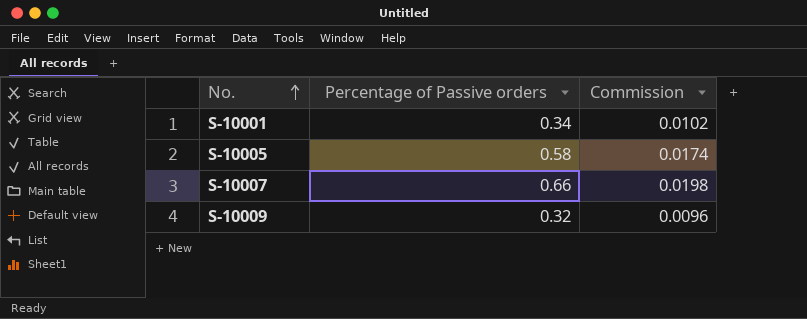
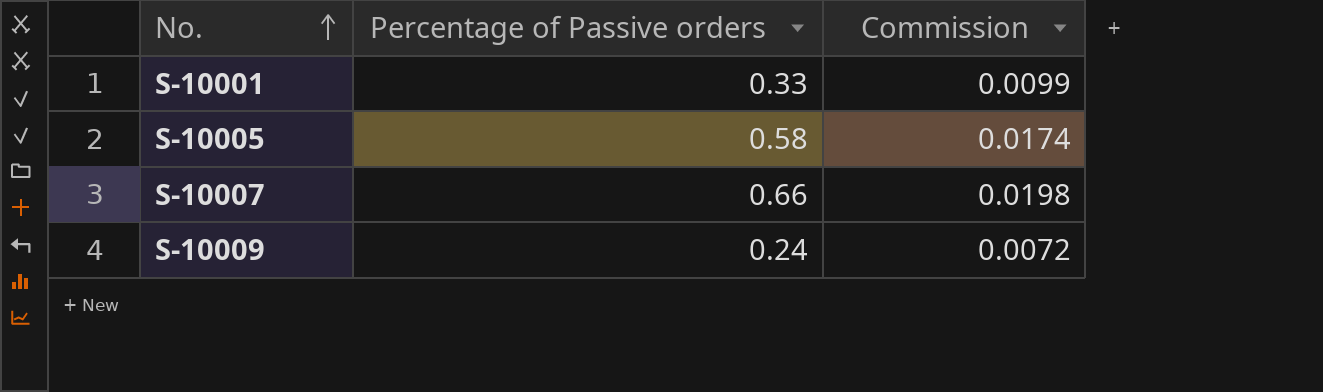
S-10001 | Percentage of Passive orders: 0.34 -> 0.33
S-10001 | Commission: 0.0102 -> 0.0099
S-10009 | Percentage of Passive orders: 0.32 -> 0.24
S-10009 | Commission: 0.0096 -> 0.0072

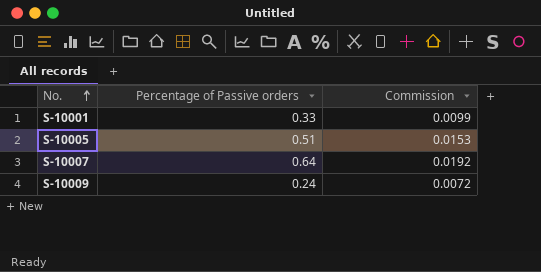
S-10005 | Percentage of Passive orders: 0.58 -> 0.51
S-10005 | Commission: 0.0174 -> 0.0153
S-10007 | Percentage of Passive orders: 0.66 -> 0.64
S-10007 | Commission: 0.0198 -> 0.0192

